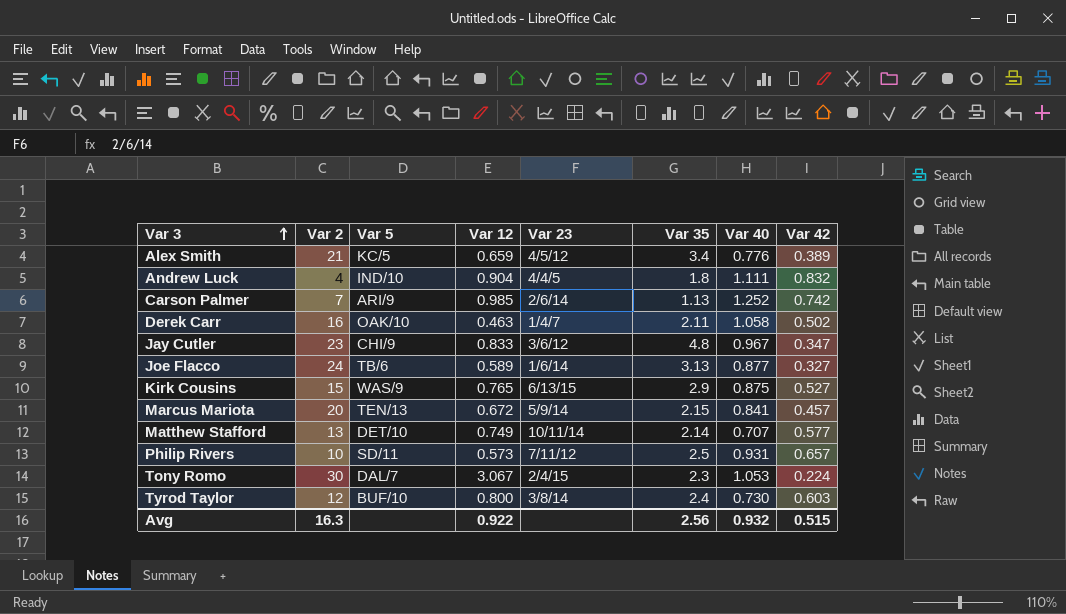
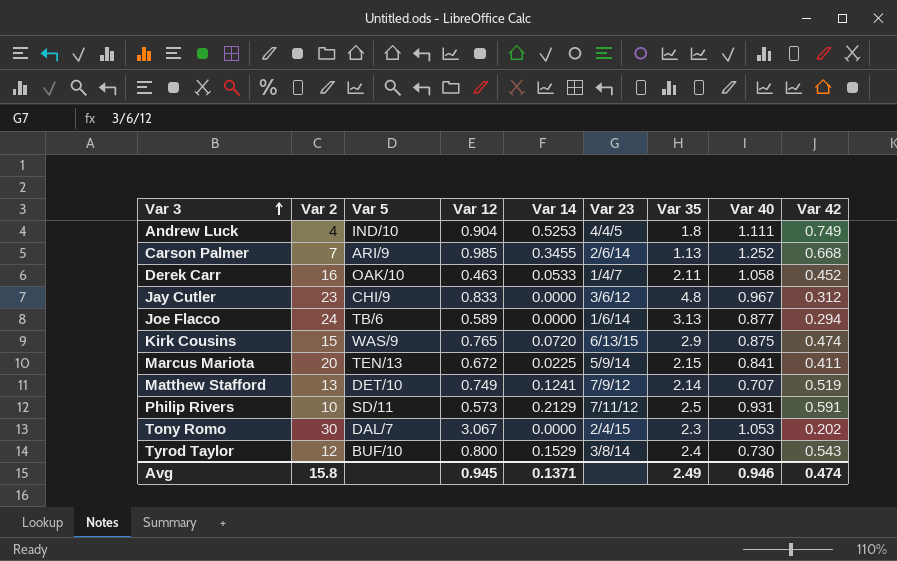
column Var 14 | position: none -> 5
row Alex Smith: 21 | KC/5 | 0.659 | 4/5/12 | 3.4 | 0.776 | 0.389 -> none
Andrew Luck | Var 42: 0.832 -> 0.749
Carson Palmer | Var 42: 0.742 -> 0.668
Derek Carr | Var 42: 0.502 -> 0.452
Jay Cutler | Var 42: 0.347 -> 0.312
Joe Flacco | Var 42: 0.327 -> 0.294
Kirk Cousins | Var 42: 0.527 -> 0.474
Marcus Mariota | Var 42: 0.457 -> 0.411
Matthew Stafford | Var 23: 10/11/14 -> 7/9/12
Matthew Stafford | Var 42: 0.577 -> 0.519
Philip Rivers | Var 42: 0.657 -> 0.591
Tony Romo | Var 42: 0.224 -> 0.202
Tyrod Taylor | Var 42: 0.603 -> 0.543
Avg | Var 2: 16.3 -> 15.8
Avg | Var 12: 0.922 -> 0.945
Avg | Var 35: 2.56 -> 2.49
Avg | Var 40: 0.932 -> 0.946
Avg | Var 42: 0.515 -> 0.474

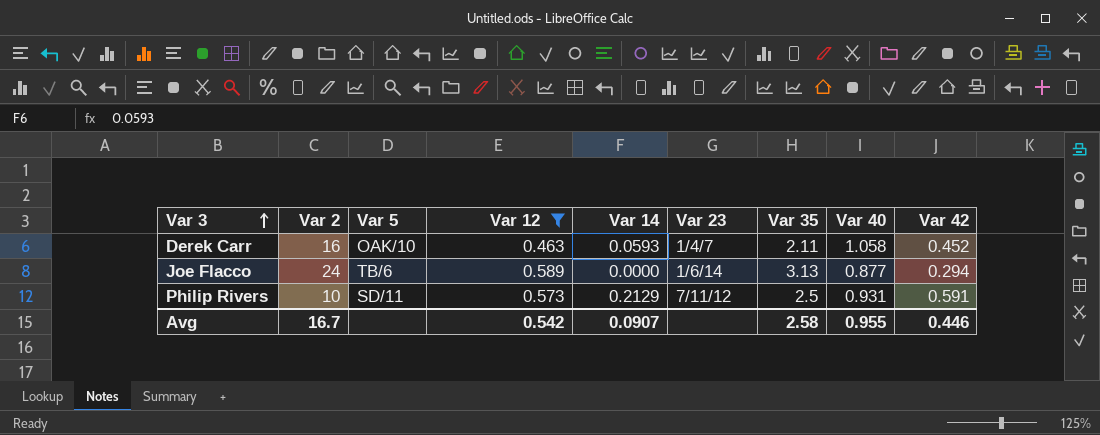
filter: none -> Var 12 <= 0.589
Derek Carr | Var 14: 0.0533 -> 0.0593
Avg | Var 2: 15.8 -> 16.7
Avg | Var 12: 0.945 -> 0.542
Avg | Var 14: 0.1371 -> 0.0907
Avg | Var 35: 2.49 -> 2.58
Avg | Var 40: 0.946 -> 0.955
Avg | Var 42: 0.474 -> 0.446

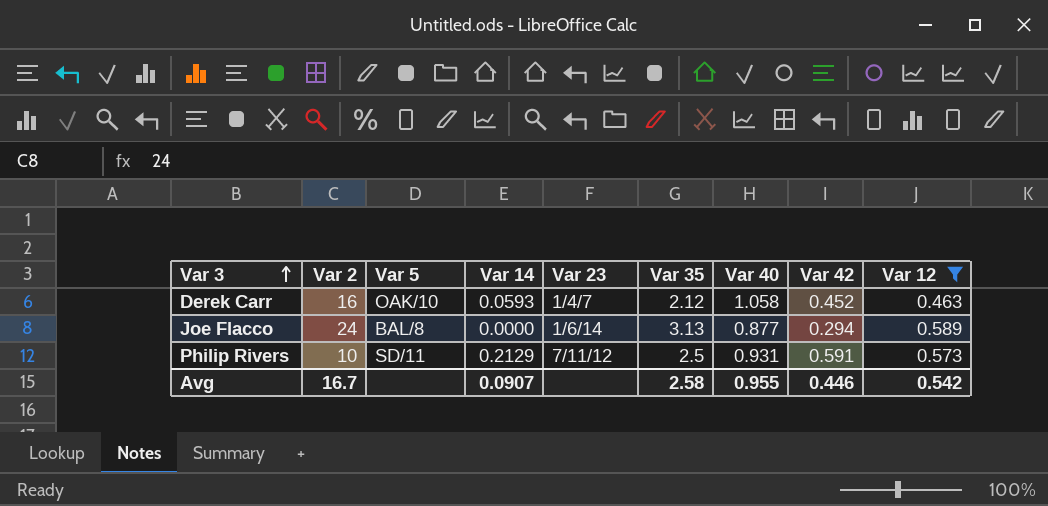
column Var 12 | position: 4 -> 9
Derek Carr | Var 35: 2.11 -> 2.12
Joe Flacco | Var 5: TB/6 -> BAL/8

